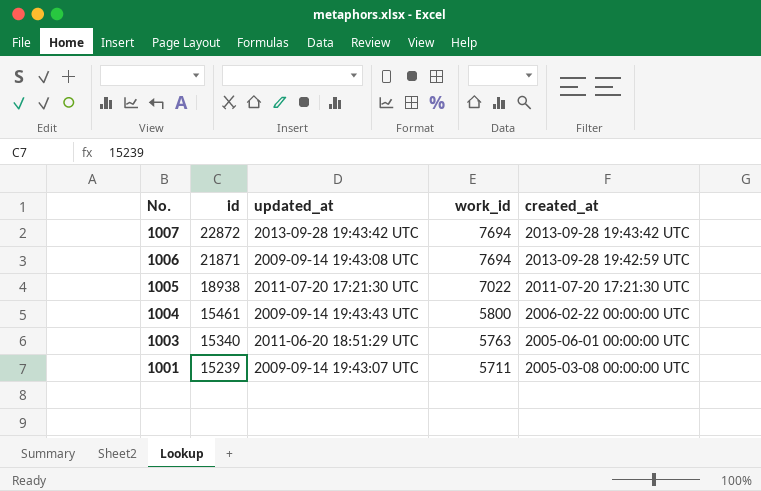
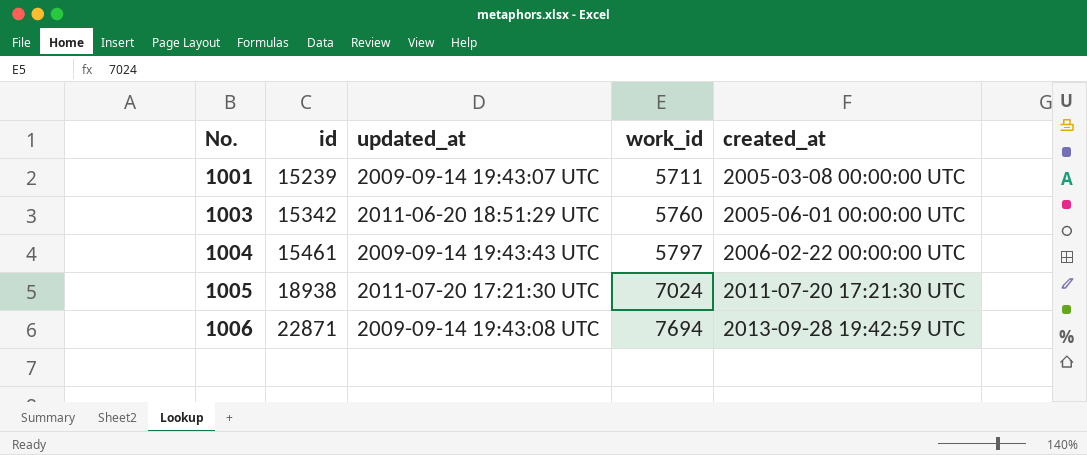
row order: No. descending -> No. ascending
row 1007: 22872 | 2013-09-28 19:43:42 UTC | 7694 | 2013-09-28 19:43:42 UTC -> none
1003 | id: 15340 -> 15342
1003 | work_id: 5763 -> 5760
1004 | work_id: 5800 -> 5797
1005 | work_id: 7022 -> 7024
1006 | id: 21871 -> 22871

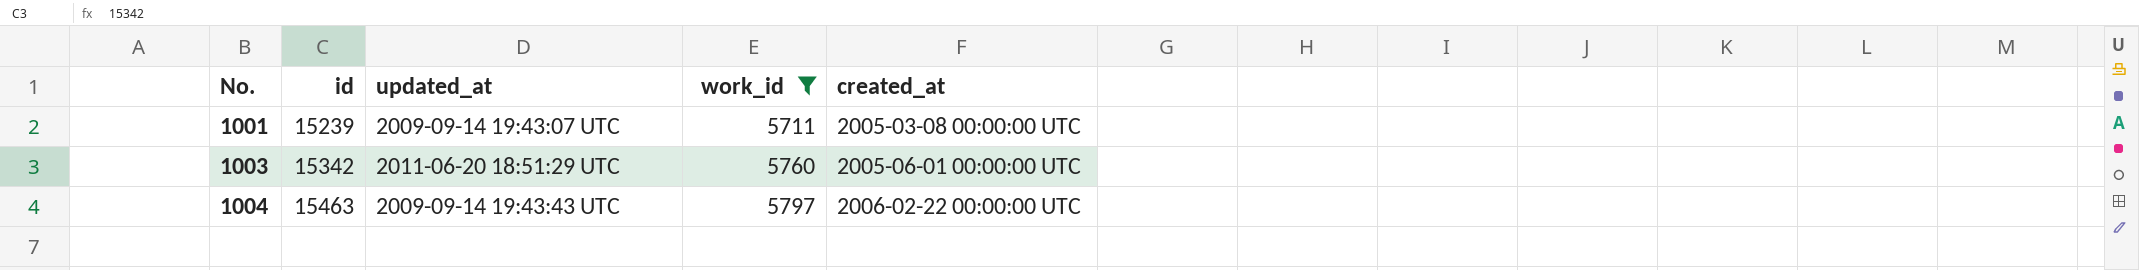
filter: none -> work_id <= 5797
1004 | id: 15461 -> 15463

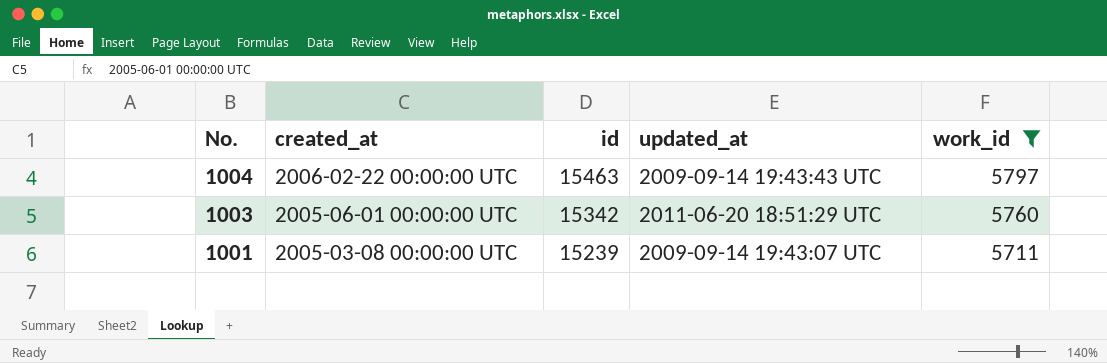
row order: No. ascending -> No. descending
column created_at | position: 5 -> 2

